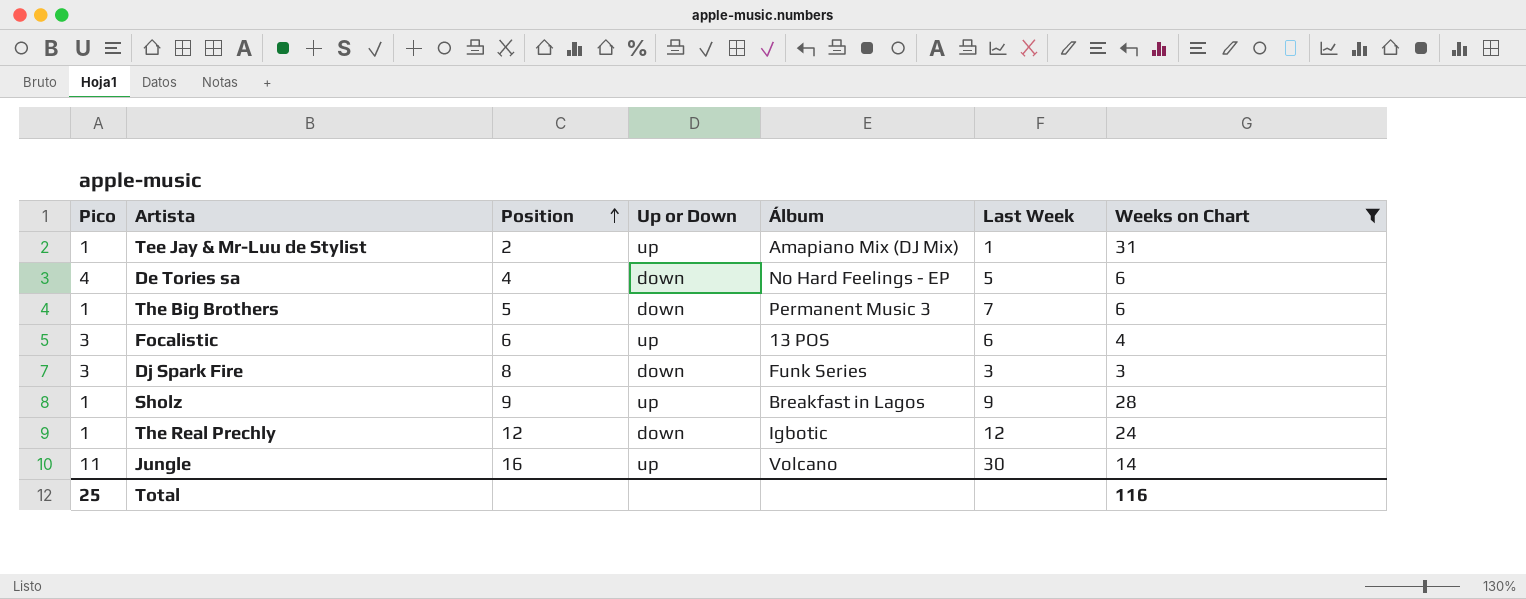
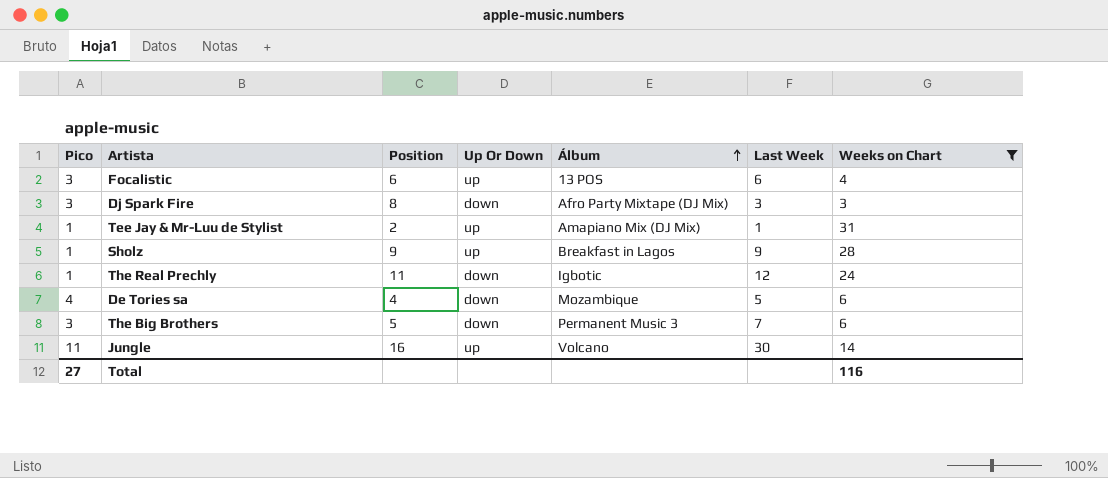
row order: Position ascending -> Álbum ascending
column name: Up or Down -> Up Or Down
Dj Spark Fire | Álbum: Funk Series -> Afro Party Mixtape (DJ Mix)
The Real Prechly | Position: 12 -> 11
De Tories sa | Álbum: No Hard Feelings - EP -> Mozambique
The Big Brothers | Pico: 1 -> 3
Total | Pico: 25 -> 27

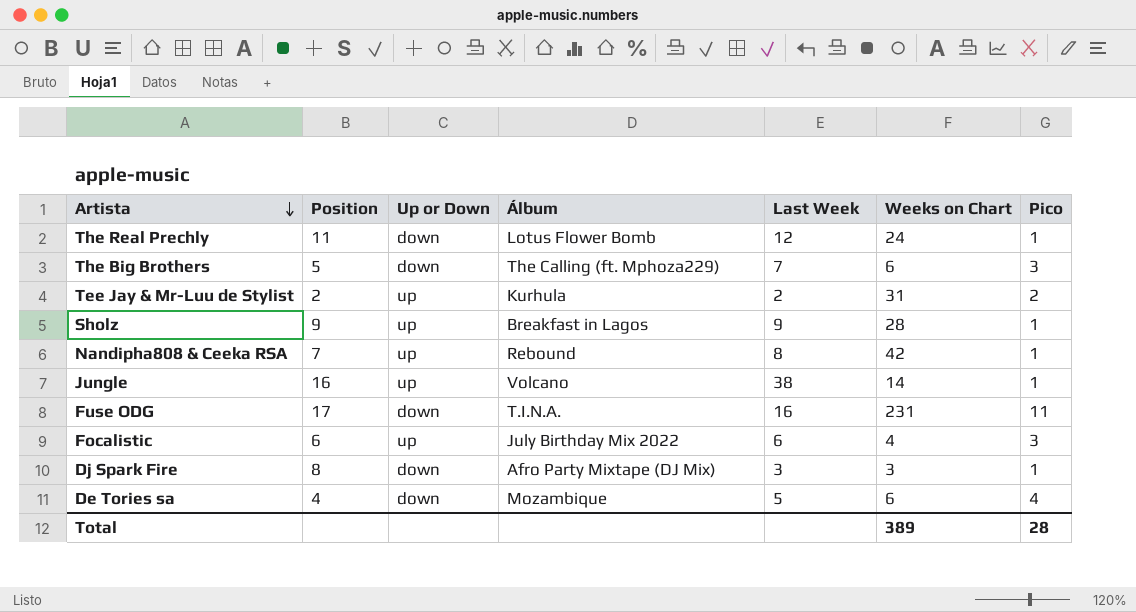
filter: Weeks on Chart <= 31 -> none
row order: Álbum ascending -> Artista descending
column name: Up Or Down -> Up or Down
column Pico | position: 1 -> 7
The Real Prechly | Álbum: Igbotic -> Lotus Flower Bomb
The Big Brothers | Álbum: Permanent Music 3 -> The Calling (ft. Mphoza229)
Tee Jay & Mr-Luu de Stylist | Álbum: Amapiano Mix (DJ Mix) -> Kurhula
Tee Jay & Mr-Luu de Stylist | Last Week: 1 -> 2
Tee Jay & Mr-Luu de Stylist | Pico: 1 -> 2
Jungle | Last Week: 30 -> 38
Jungle | Pico: 11 -> 1
Focalistic | Álbum: 13 POS -> July Birthday Mix 2022
Dj Spark Fire | Pico: 3 -> 1
Total | Weeks on Chart: 116 -> 389
Total | Pico: 27 -> 28

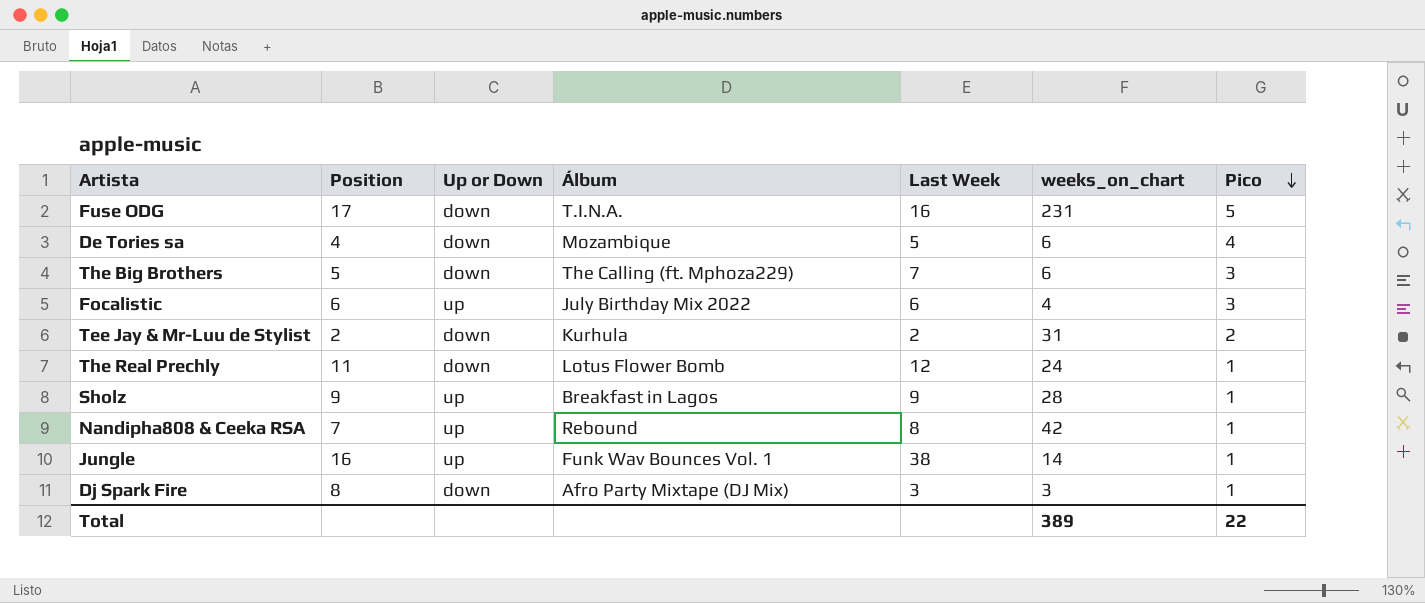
row order: Artista descending -> Pico descending
column name: Weeks on Chart -> weeks_on_chart
Fuse ODG | Pico: 11 -> 5
Tee Jay & Mr-Luu de Stylist | Up or Down: up -> down
Jungle | Álbum: Volcano -> Funk Wav Bounces Vol. 1
Total | Pico: 28 -> 22

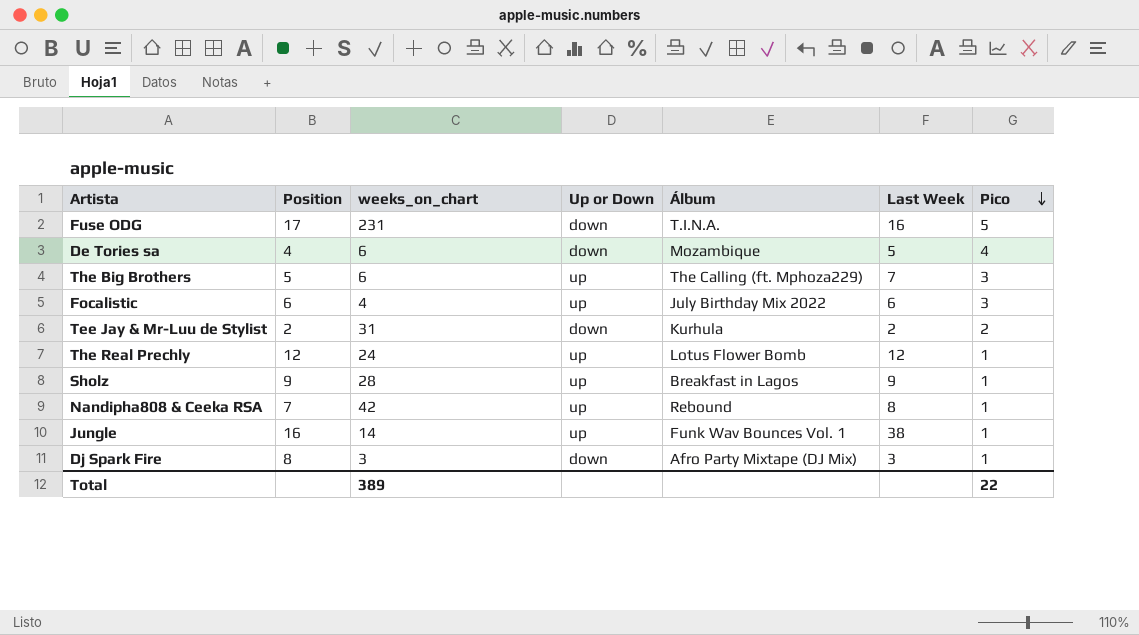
column weeks_on_chart | position: 6 -> 3
The Big Brothers | Up or Down: down -> up
The Real Prechly | Position: 11 -> 12
The Real Prechly | Up or Down: down -> up

